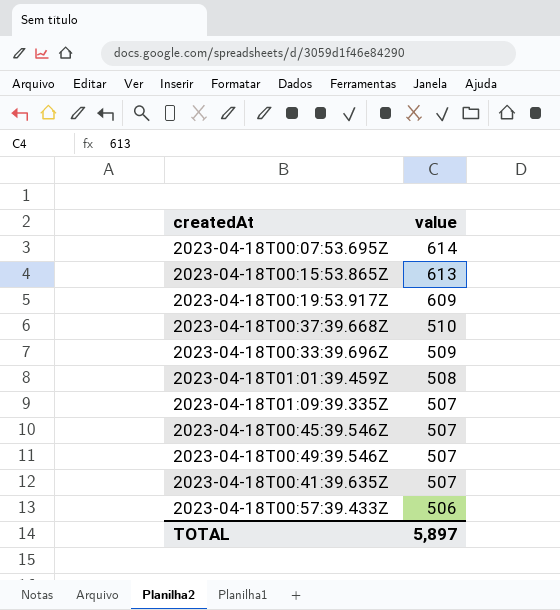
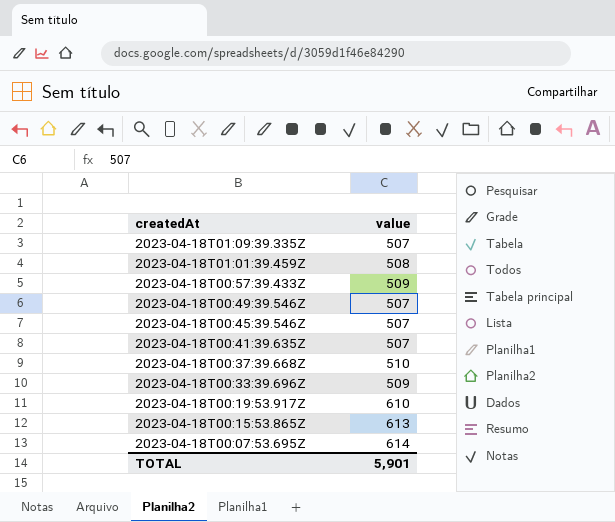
row order: value descending -> createdAt descending
2023-04-18T00:57:39.433Z | value: 506 -> 509
2023-04-18T00:19:53.917Z | value: 609 -> 610
TOTAL | value: 5,897 -> 5,901

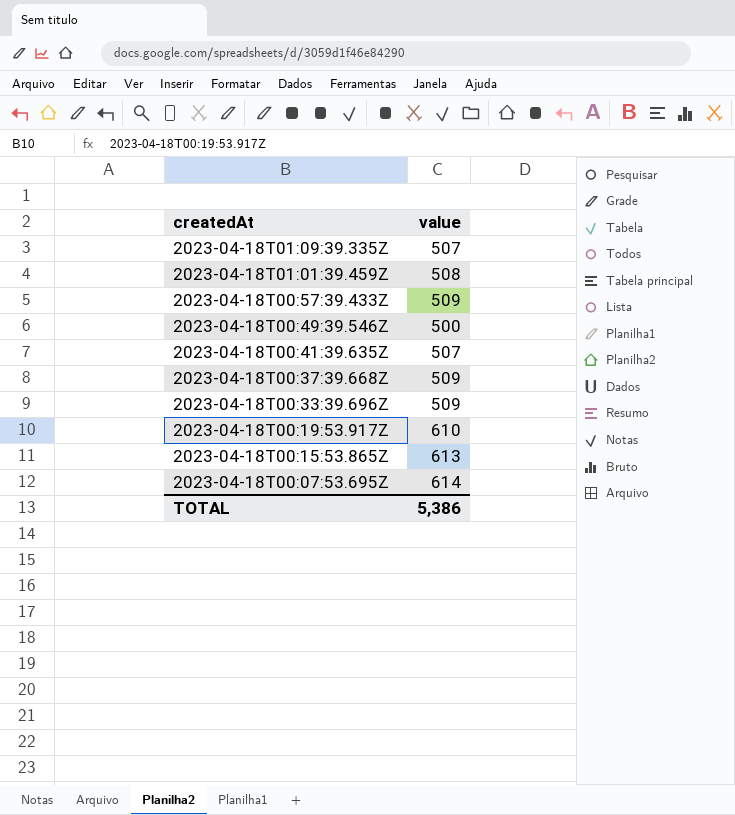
row 2023-04-18T00:45:39.546Z: 507 -> none
2023-04-18T00:49:39.546Z | value: 507 -> 500
2023-04-18T00:37:39.668Z | value: 510 -> 509
TOTAL | value: 5,901 -> 5,386

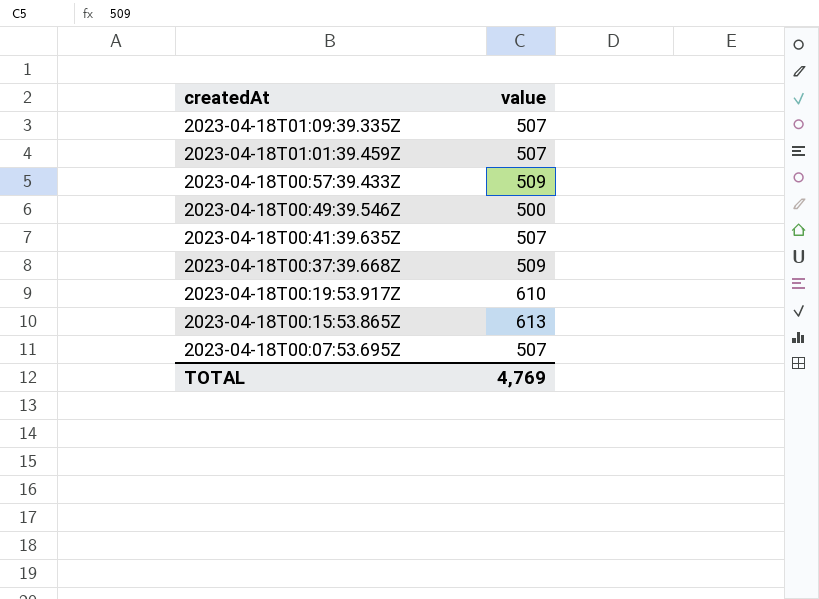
row 2023-04-18T00:33:39.696Z: 509 -> none
2023-04-18T01:01:39.459Z | value: 508 -> 507
2023-04-18T00:07:53.695Z | value: 614 -> 507
TOTAL | value: 5,386 -> 4,769

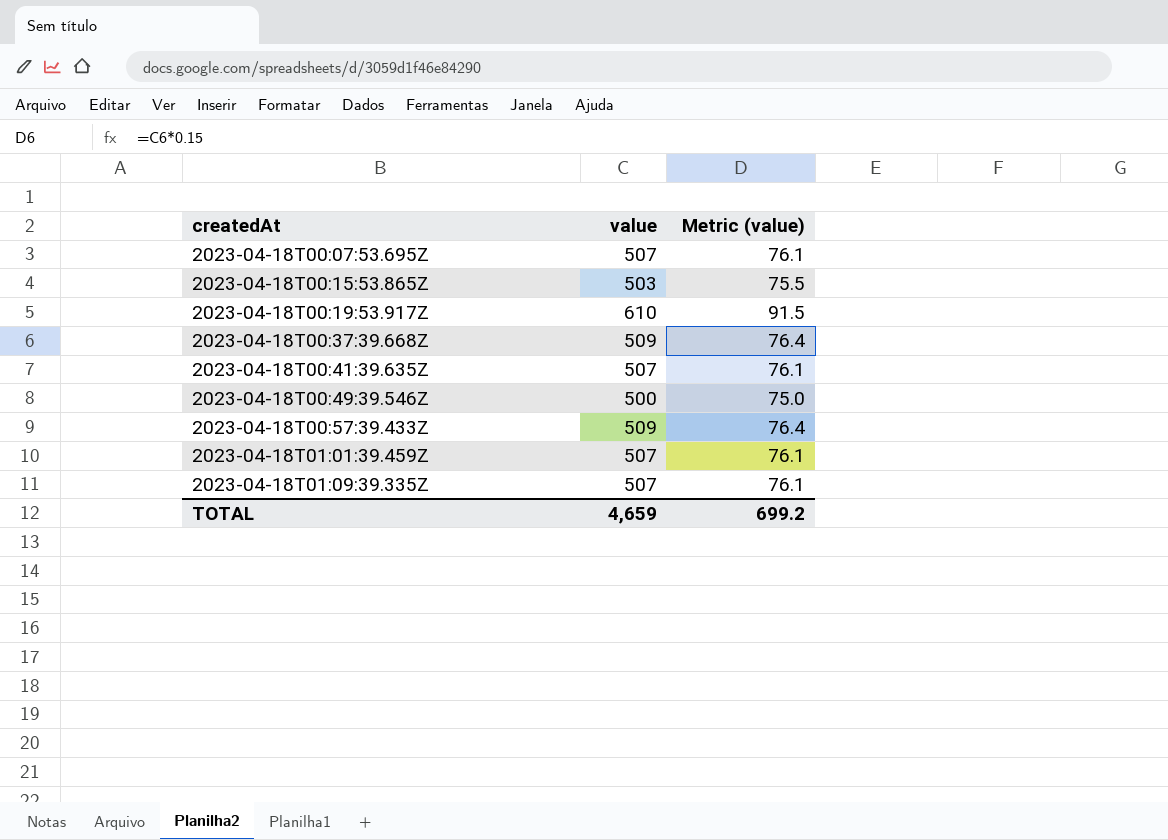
row order: createdAt descending -> createdAt ascending
column Metric (value) | formula: none -> [value] * 0.15
2023-04-18T00:15:53.865Z | value: 613 -> 503
TOTAL | value: 4,769 -> 4,659

